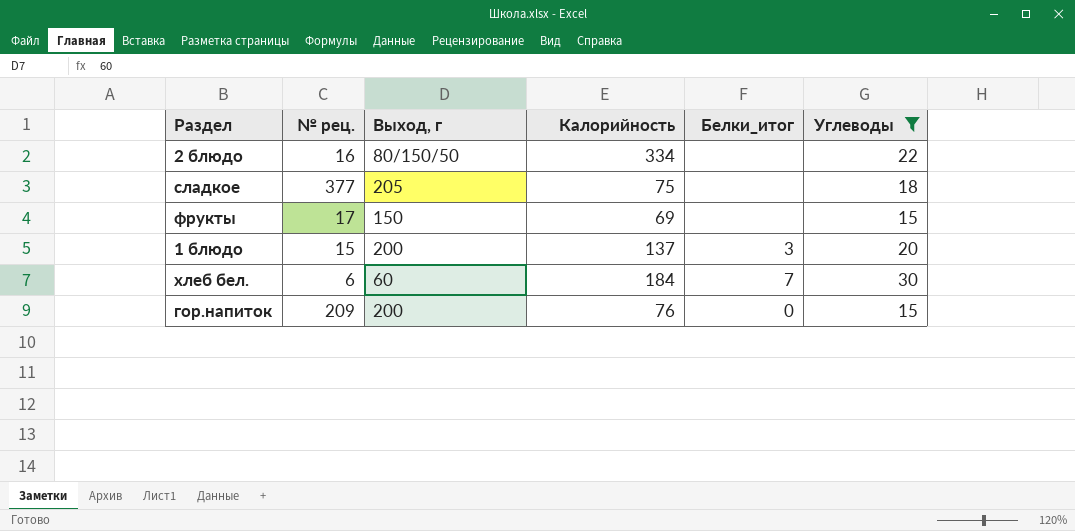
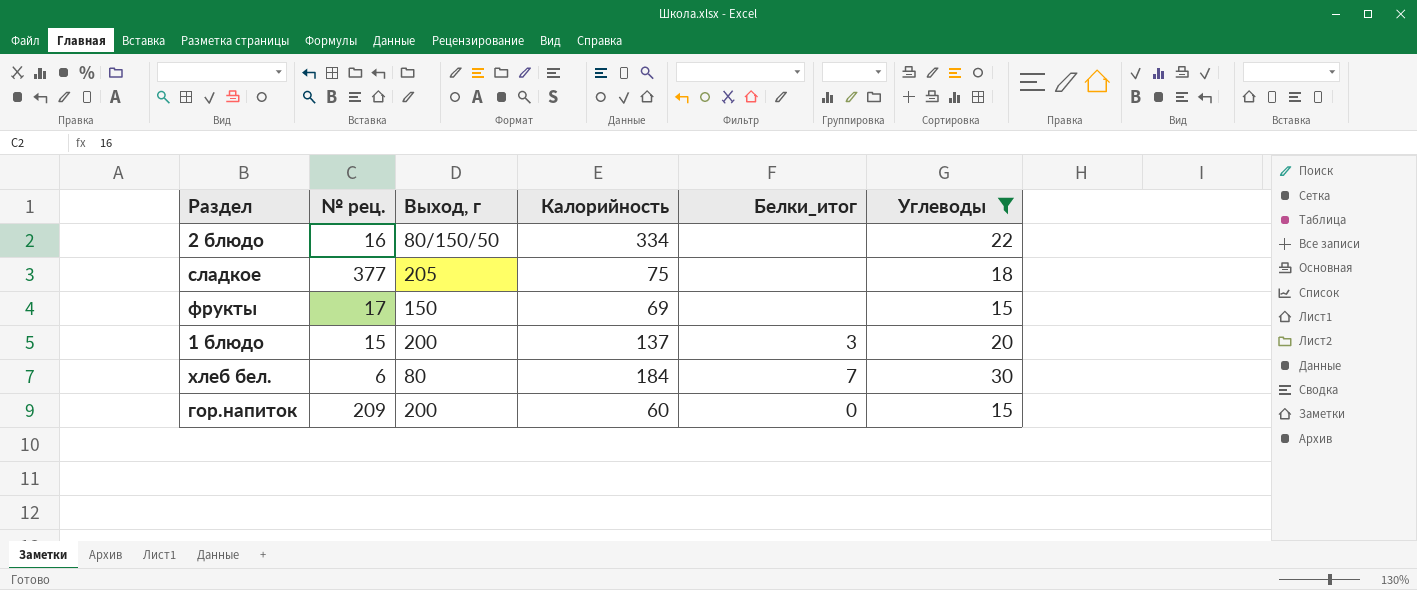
хлеб бел. | Выход, г: 60 -> 80
гор.напиток | Калорийность: 76 -> 60

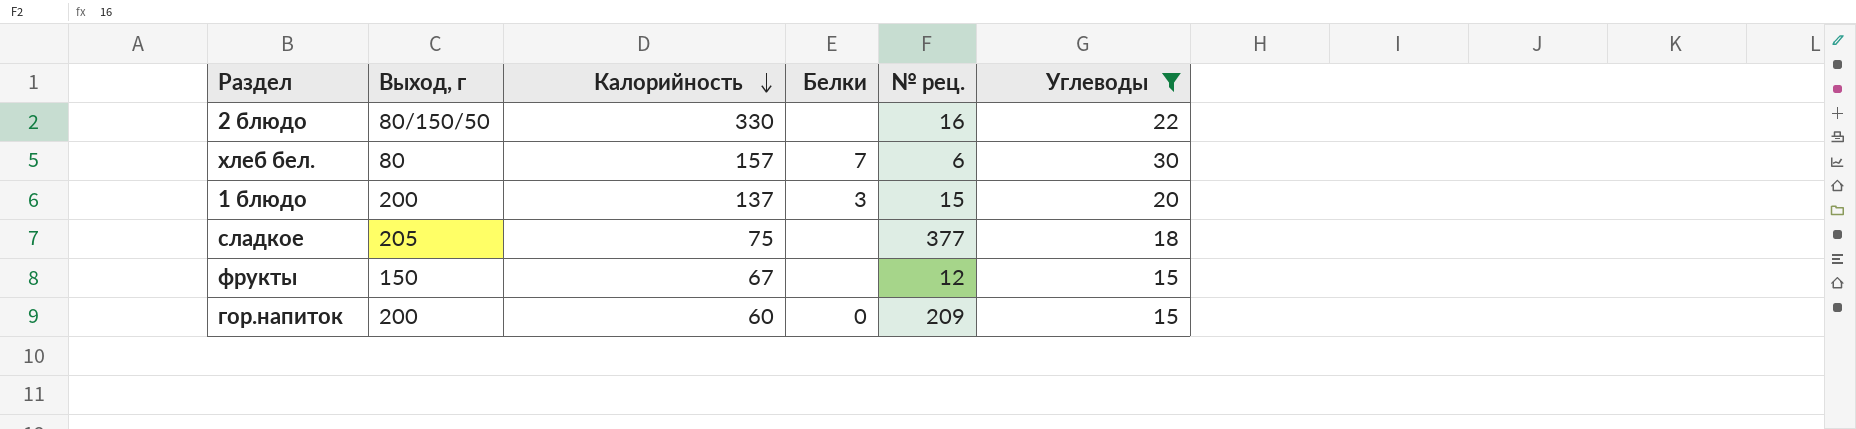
row order: none -> Калорийность descending
column name: Белки_итог -> Белки
column № рец. | position: 2 -> 5
2 блюдо | Калорийность: 334 -> 330
хлеб бел. | Калорийность: 184 -> 157
фрукты | Калорийность: 69 -> 67
фрукты | № рец.: 17 -> 12

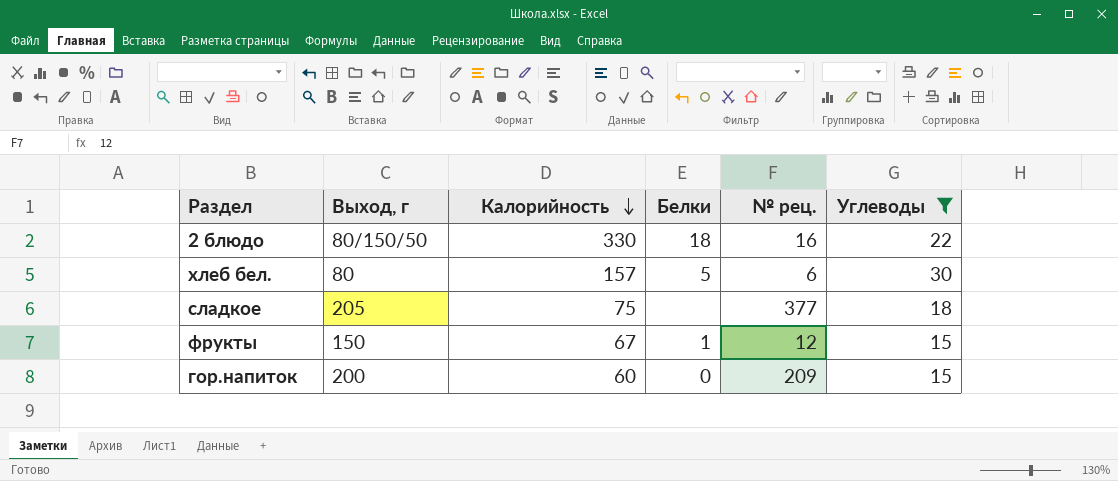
row 1 блюдо: 200 | 137 | 3 | 15 | 20 -> none
2 блюдо | Белки: none -> 18
хлеб бел. | Белки: 7 -> 5
фрукты | Белки: none -> 1

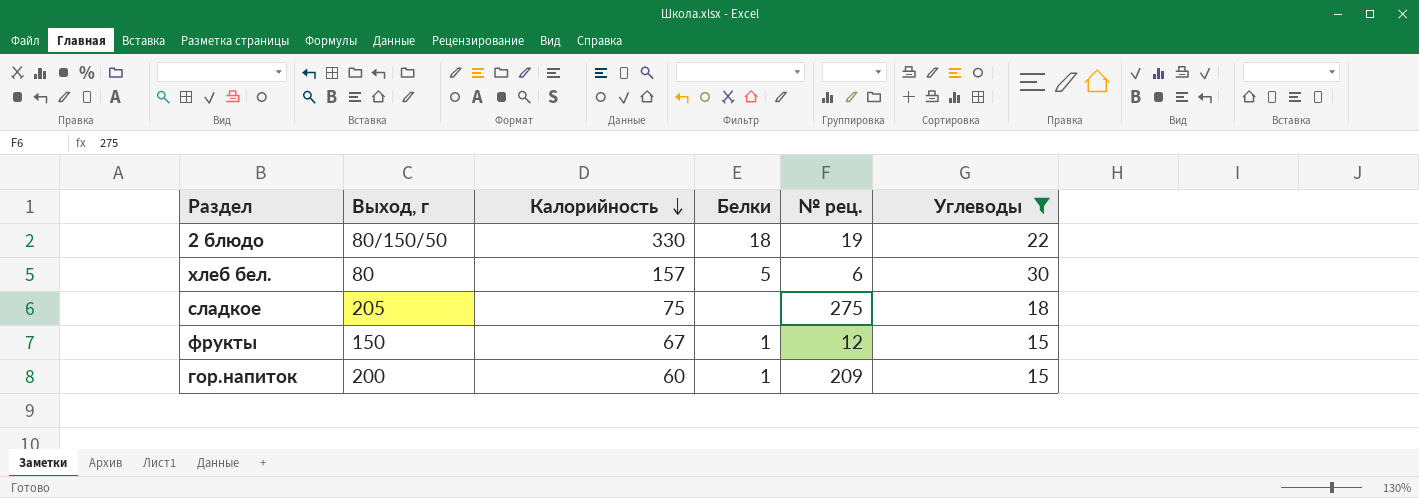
2 блюдо | № рец.: 16 -> 19
сладкое | № рец.: 377 -> 275
гор.напиток | Белки: 0 -> 1

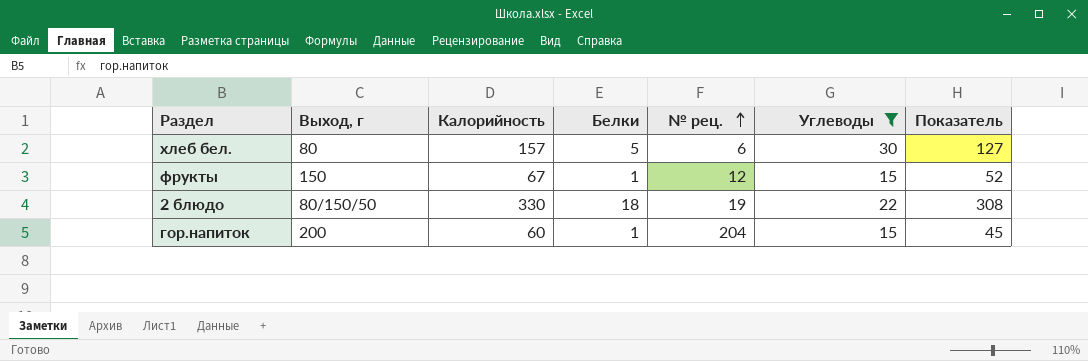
row order: Калорийность descending -> № рец. ascending
column Показатель | formula: none -> [Калорийность] - [Углеводы]
row сладкое: 205 | 75 | none | 275 | 18 -> none
гор.напиток | № рец.: 209 -> 204

